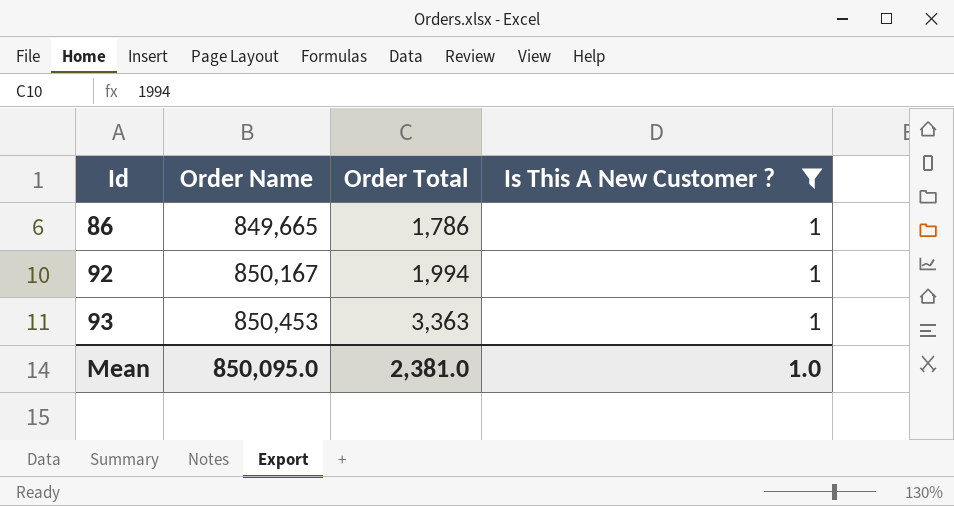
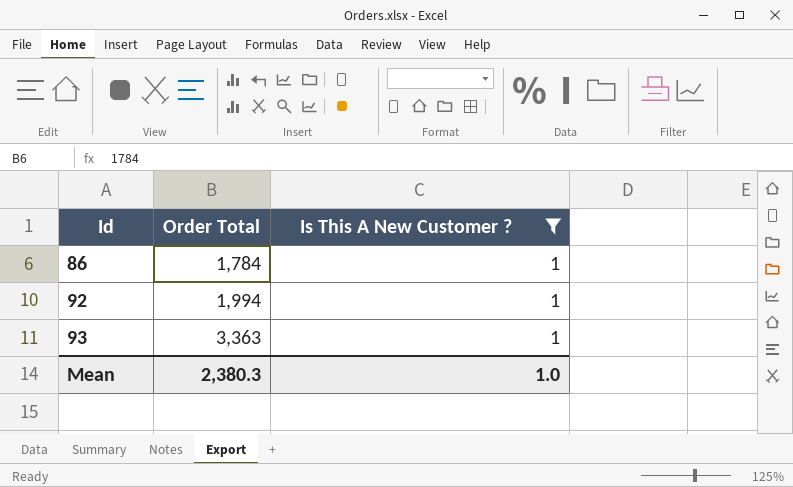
column Order Name | position: 2 -> none
86 | Order Total: 1,786 -> 1,784
Mean | Order Total: 2,381.0 -> 2,380.3

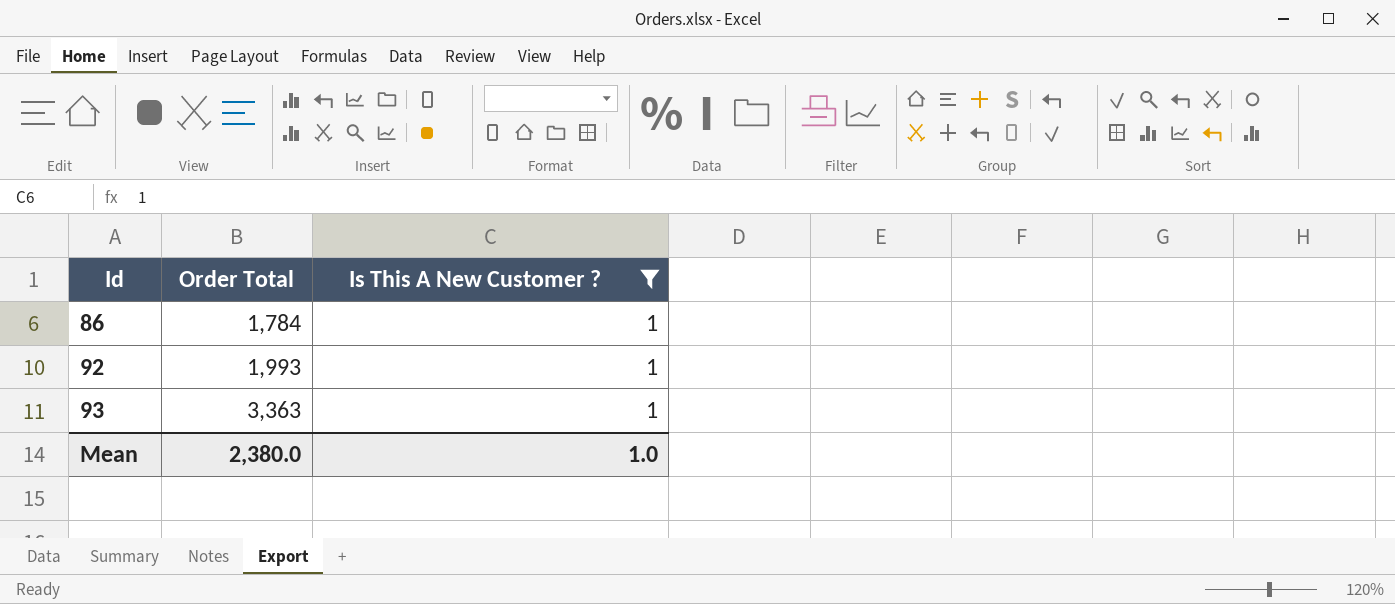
92 | Order Total: 1,994 -> 1,993
Mean | Order Total: 2,380.3 -> 2,380.0

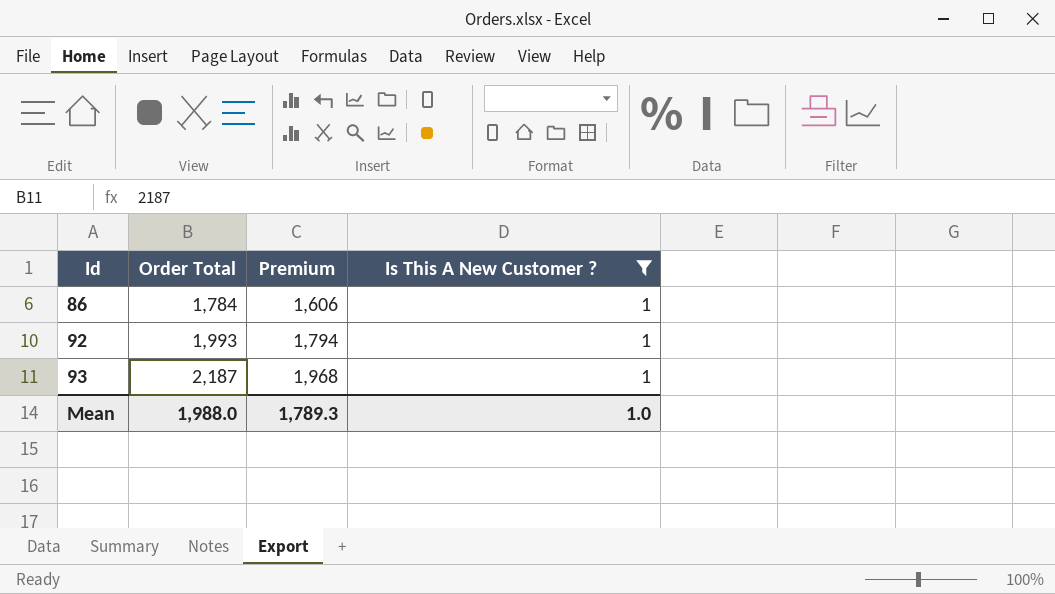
column Premium | formula: none -> [Order Total] * 0.9
93 | Order Total: 3,363 -> 2,187
Mean | Order Total: 2,380.0 -> 1,988.0

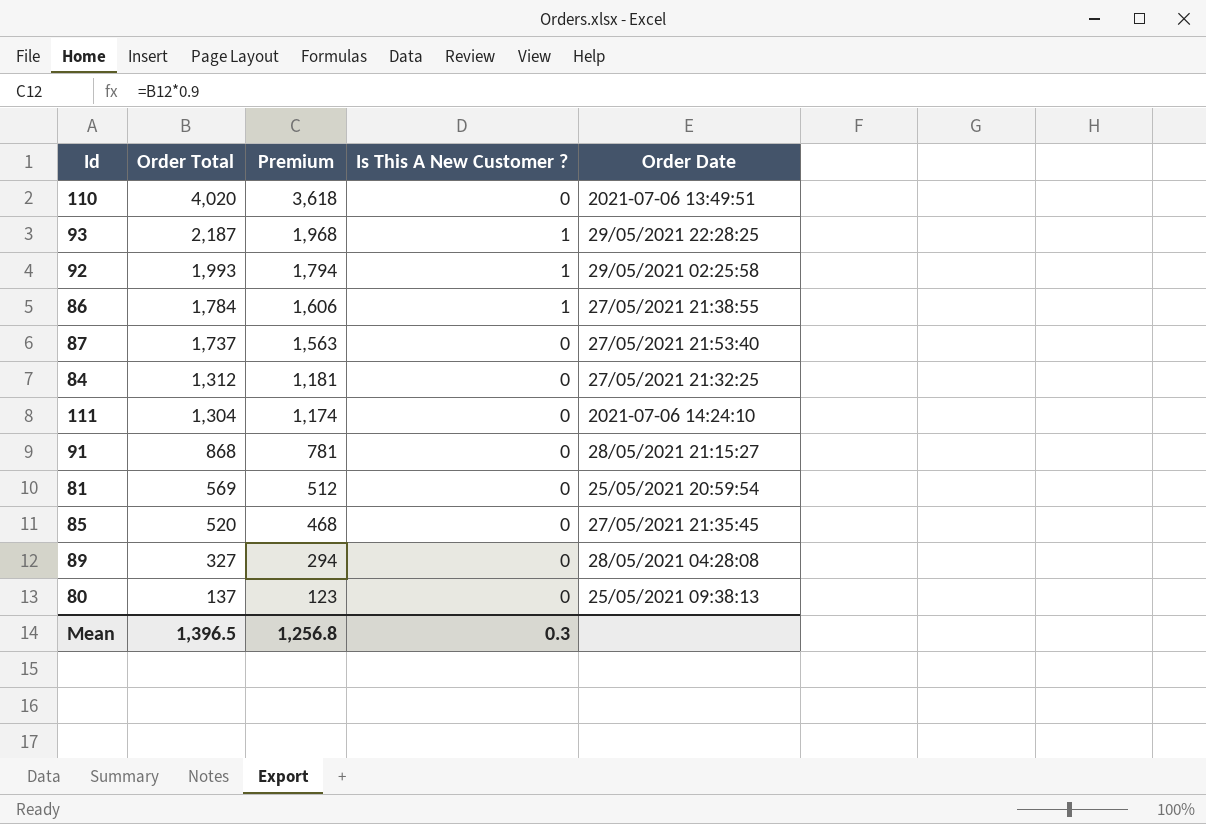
filter: Is This A New Customer ? = 1 -> none
row order: Id ascending -> Order Total descending
column Order Date | position: none -> 5
Mean | Order Total: 1,988.0 -> 1,396.5
Mean | Premium: 1,789.3 -> 1,256.8
Mean | Is This A New Customer ?: 1.0 -> 0.3

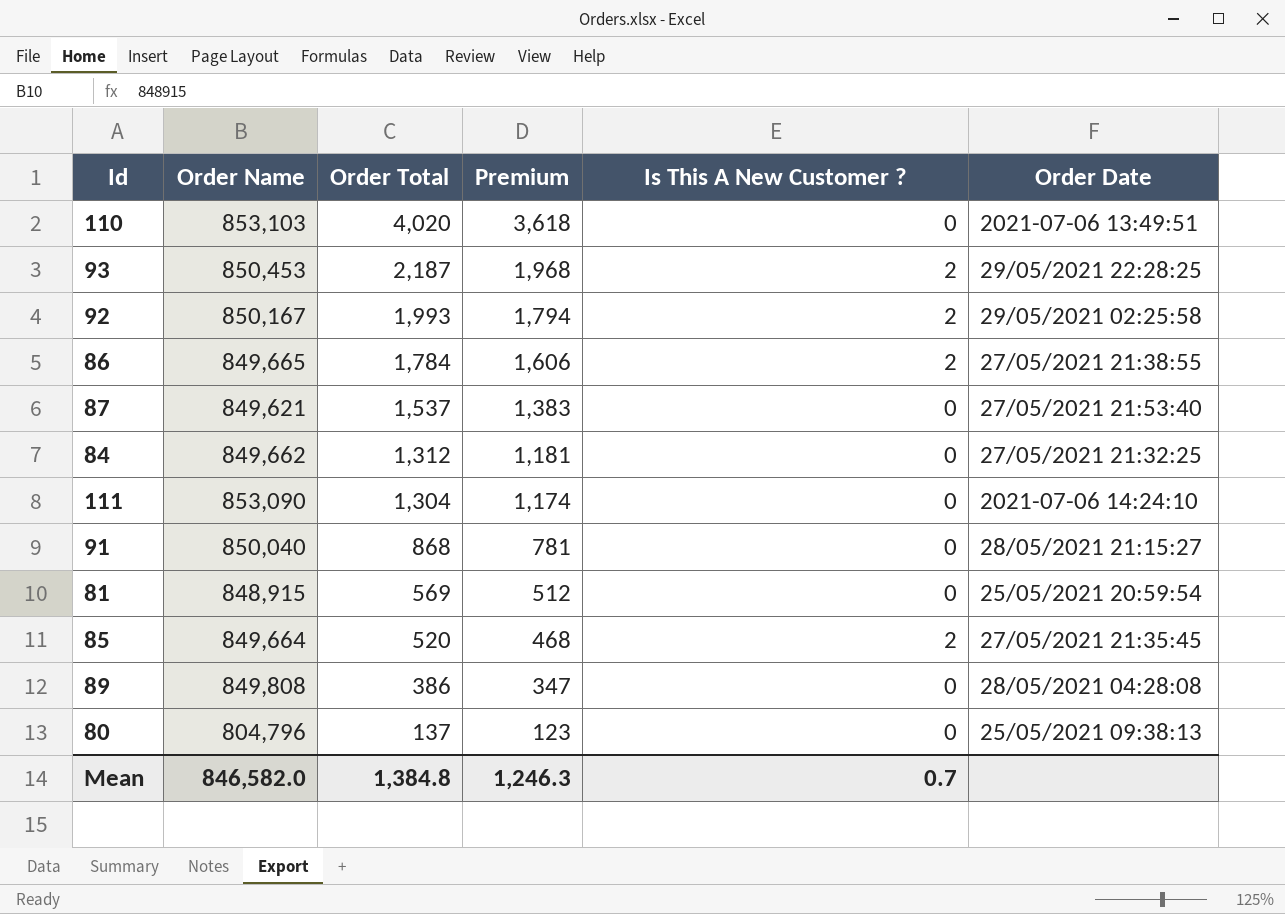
column Order Name | position: none -> 2
93 | Is This A New Customer ?: 1 -> 2
92 | Is This A New Customer ?: 1 -> 2
86 | Is This A New Customer ?: 1 -> 2
87 | Order Total: 1,737 -> 1,537
87 | Premium: 1,563 -> 1,383
85 | Is This A New Customer ?: 0 -> 2
89 | Order Total: 327 -> 386
89 | Premium: 294 -> 347
Mean | Order Total: 1,396.5 -> 1,384.8
Mean | Premium: 1,256.8 -> 1,246.3
Mean | Is This A New Customer ?: 0.3 -> 0.7

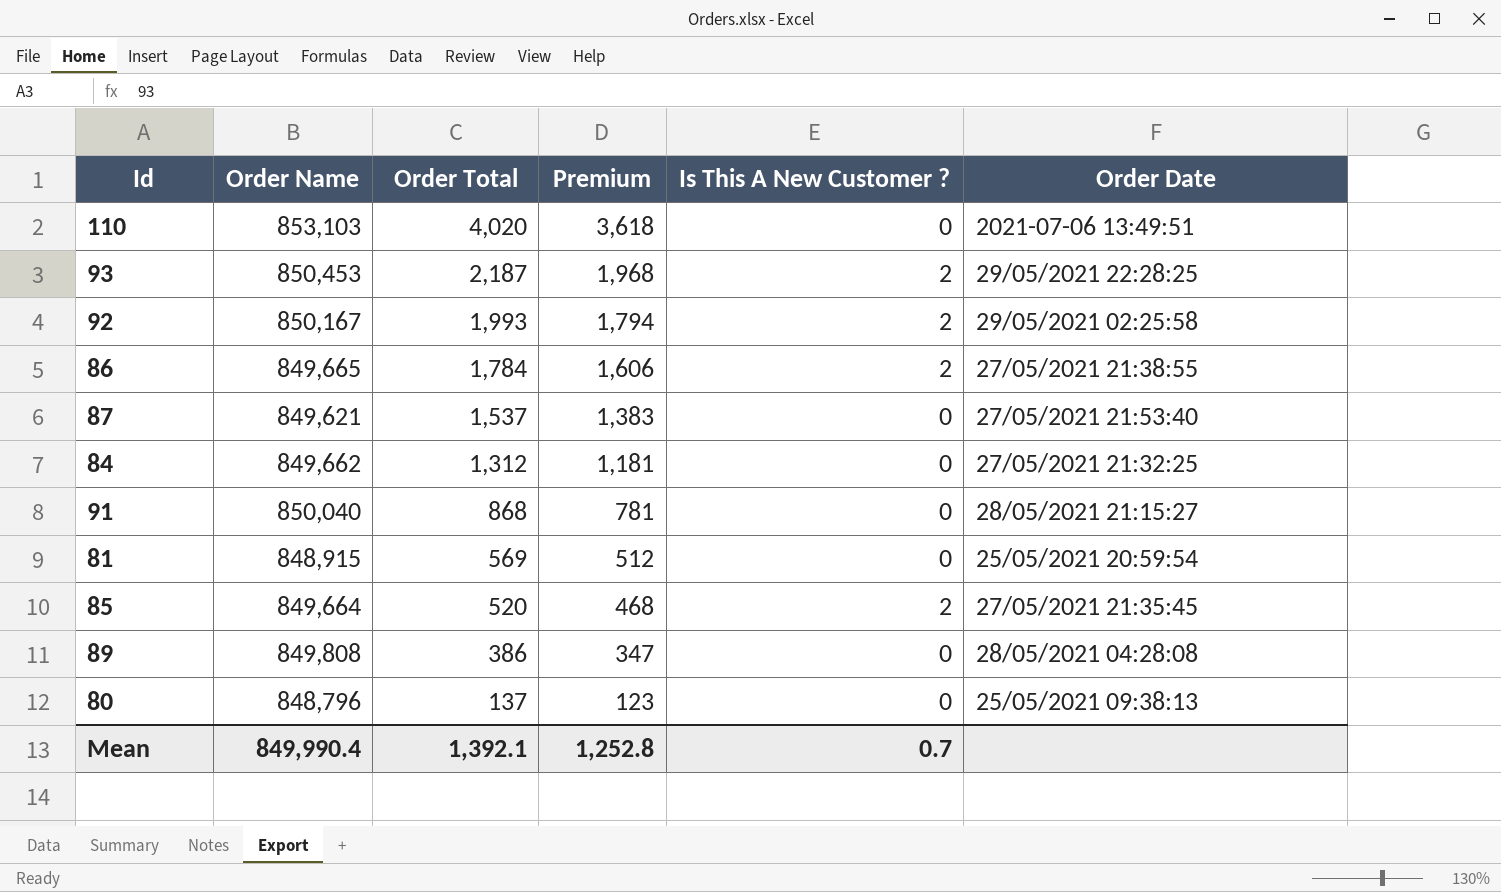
row 111: 853,090 | 1,304 | 1,174 | 0 | 2021-07-06 14:24:10 -> none
80 | Order Name: 804,796 -> 848,796
Mean | Order Name: 846,582.0 -> 849,990.4
Mean | Order Total: 1,384.8 -> 1,392.1
Mean | Premium: 1,246.3 -> 1,252.8

